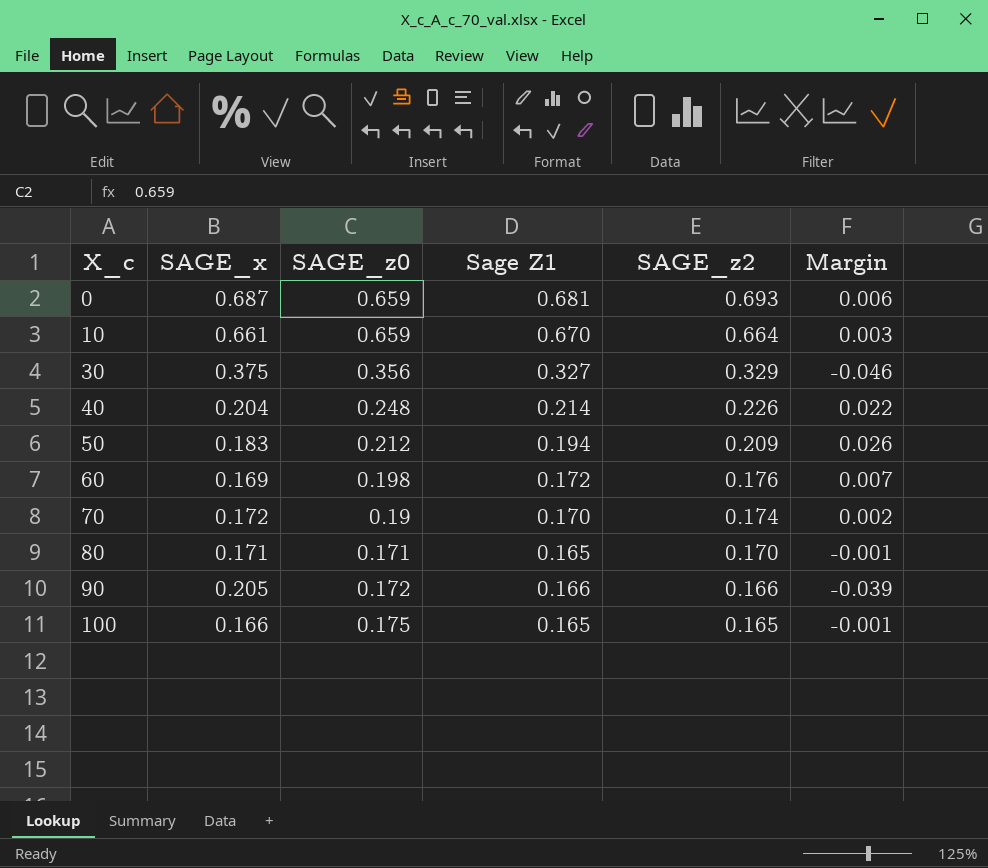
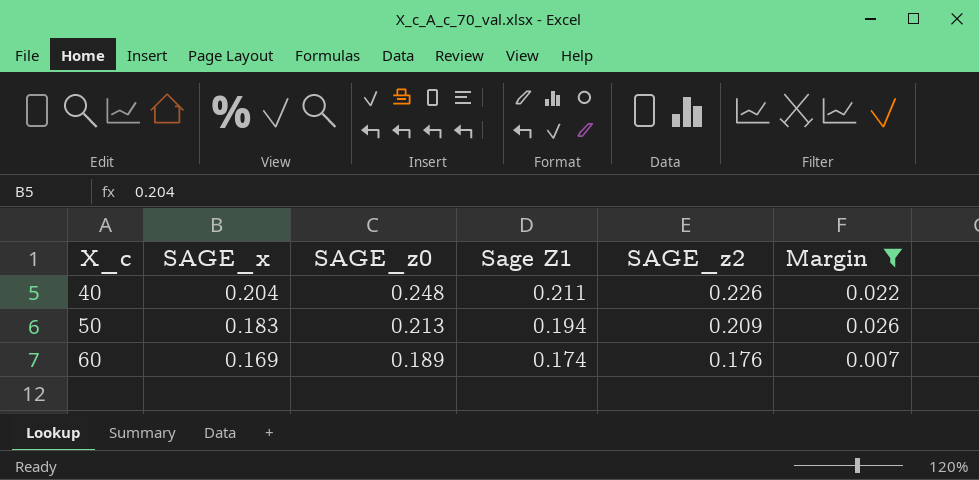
filter: none -> Margin >= 0.007
40 | Sage Z1: 0.214 -> 0.211
50 | SAGE_z0: 0.212 -> 0.213
60 | SAGE_z0: 0.198 -> 0.189
60 | Sage Z1: 0.172 -> 0.174

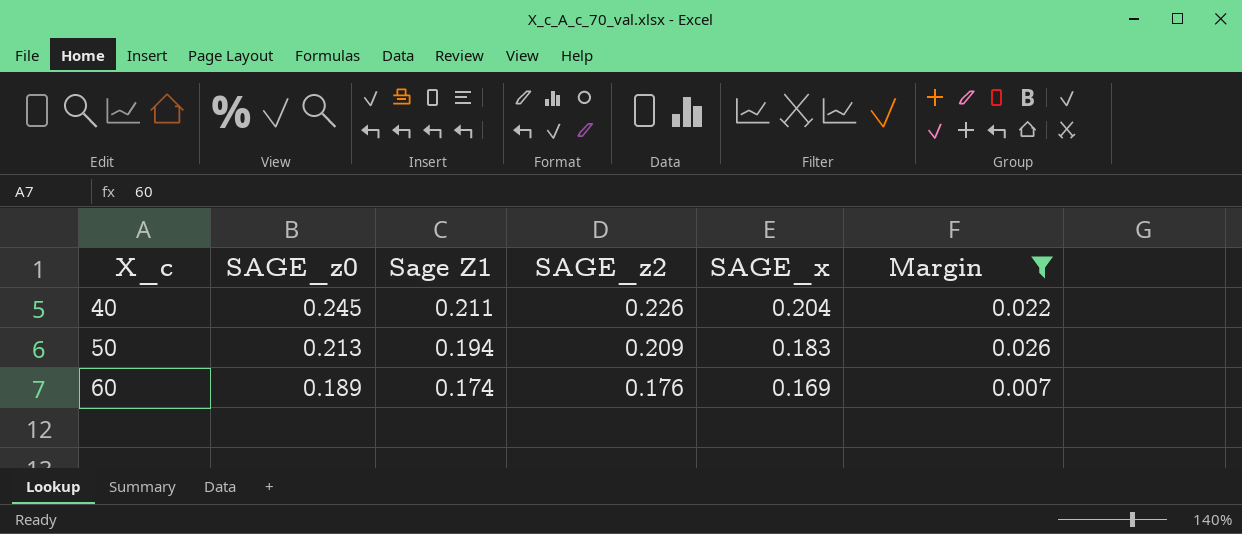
column SAGE_x | position: 2 -> 5
40 | SAGE_z0: 0.248 -> 0.245

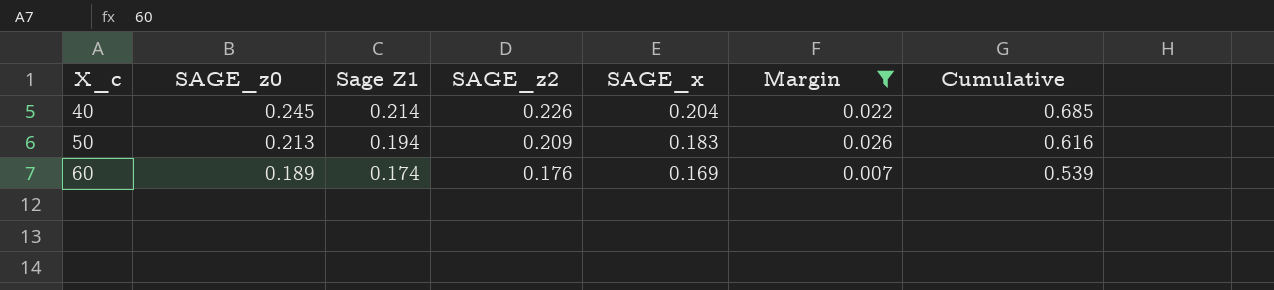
column Cumulative | formula: none -> [SAGE_z0] + [Sage Z1] + [SAGE_z2]
40 | Sage Z1: 0.211 -> 0.214

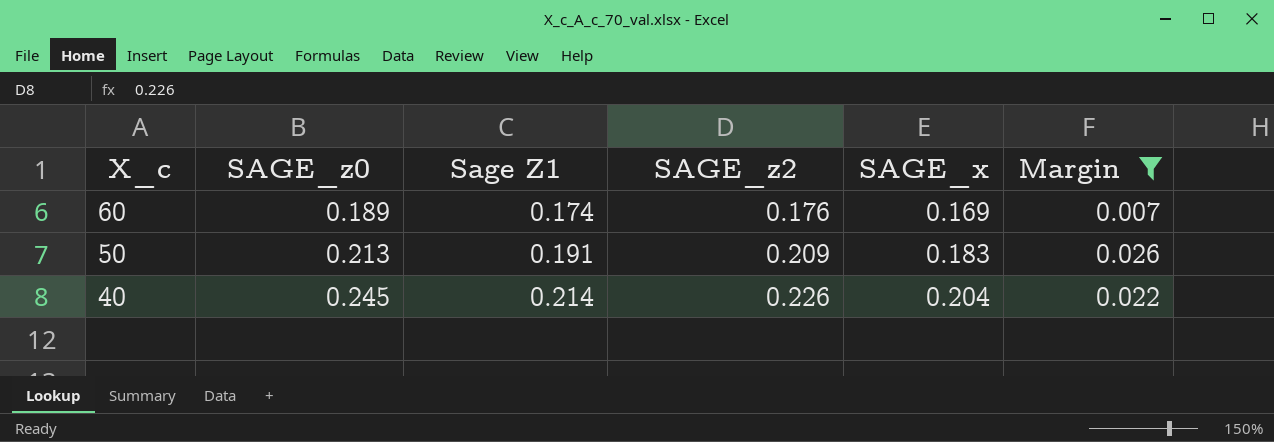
row order: X_c ascending -> X_c descending
column Cumulative | formula: [SAGE_z0] + [Sage Z1] + [SAGE_z2] -> none
50 | Sage Z1: 0.194 -> 0.191

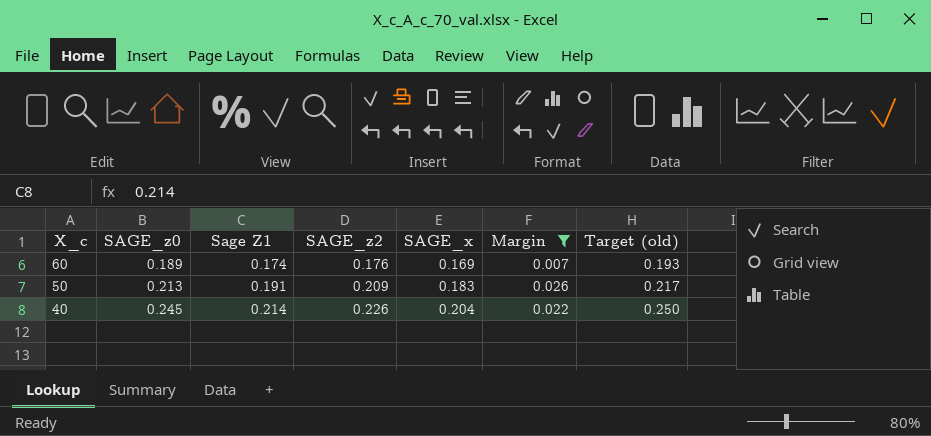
column Target (old) | formula: none -> [SAGE_z0] * 1.02

